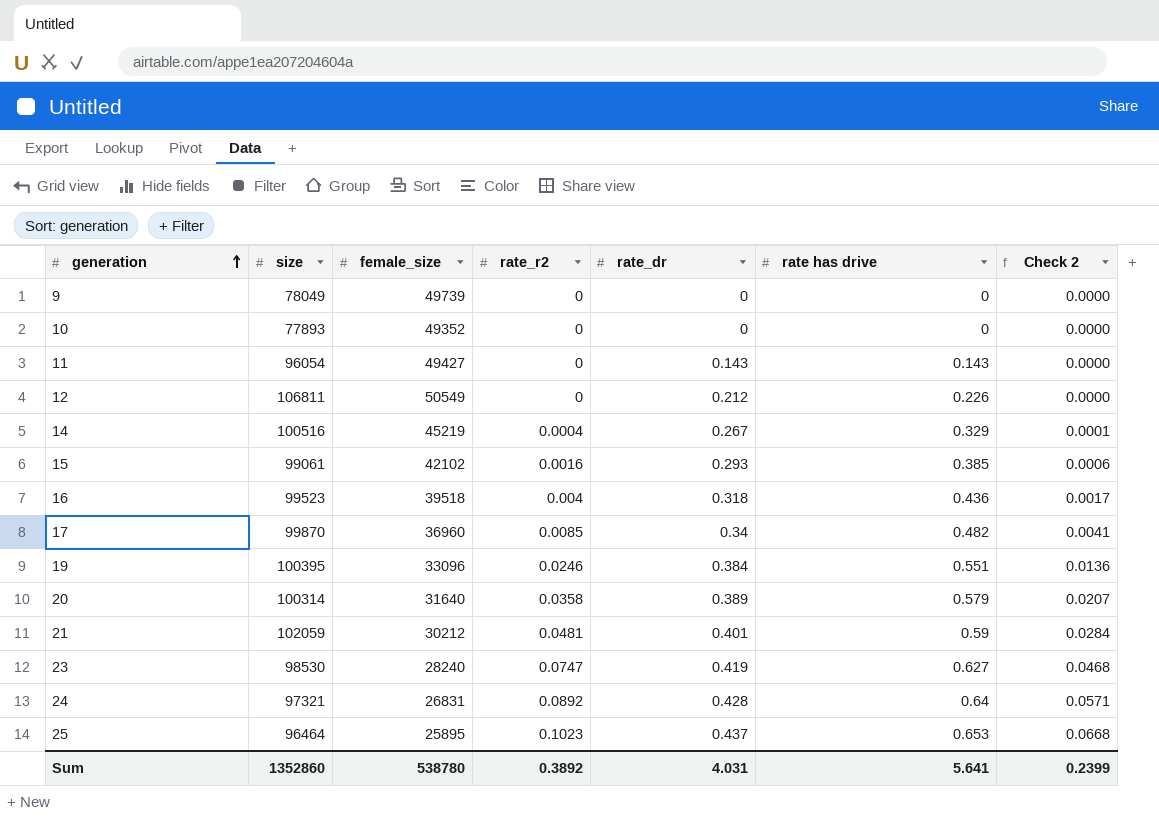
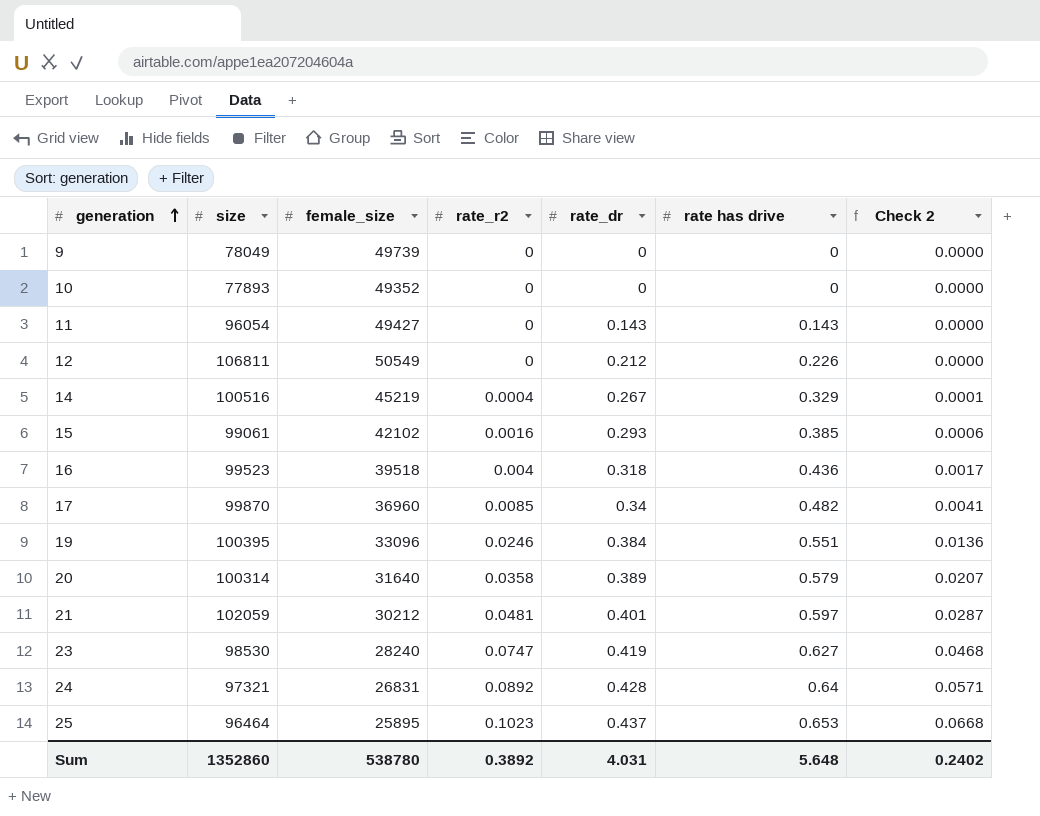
21 | rate has drive: 0.59 -> 0.597
21 | Check 2: 0.0284 -> 0.0287
Sum | rate has drive: 5.641 -> 5.648
Sum | Check 2: 0.2399 -> 0.2402

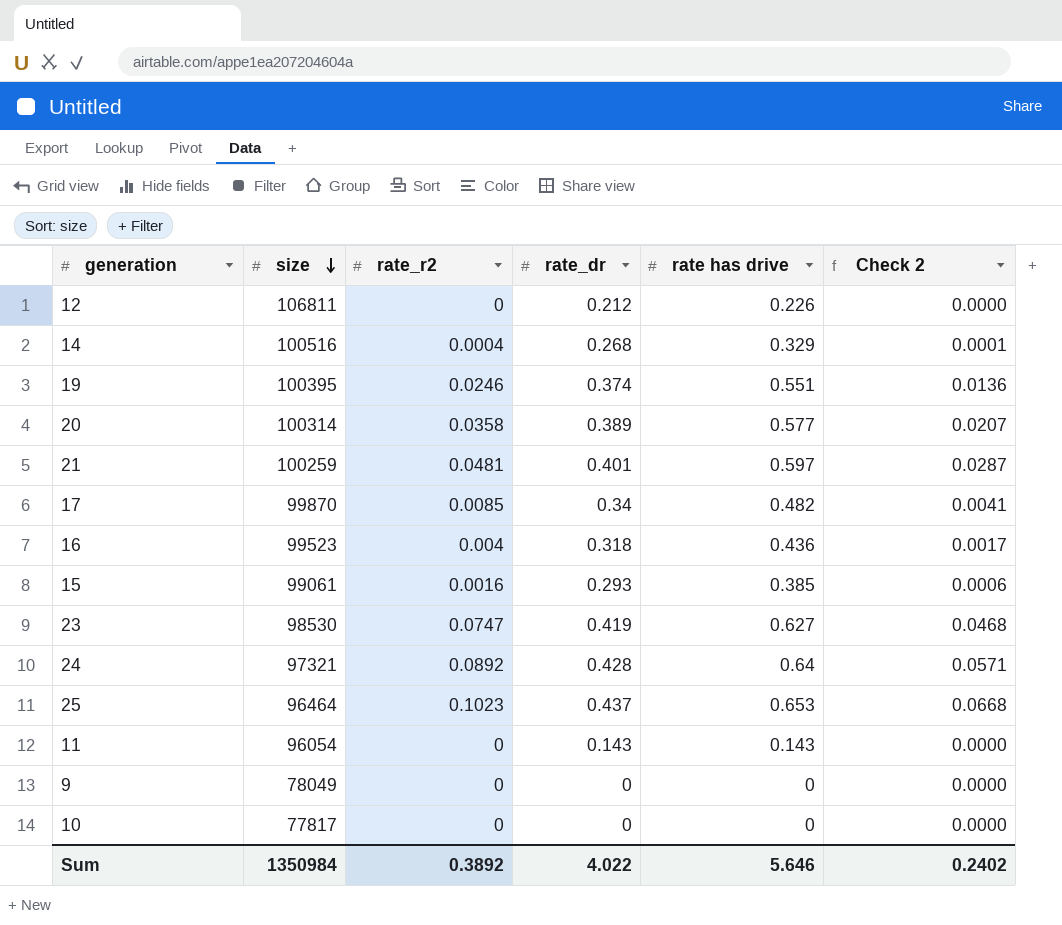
row order: generation ascending -> size descending
column female_size | position: 3 -> none
14 | rate_dr: 0.267 -> 0.268
19 | rate_dr: 0.384 -> 0.374
20 | rate has drive: 0.579 -> 0.577
21 | size: 102059 -> 100259
10 | size: 77893 -> 77817
Sum | size: 1352860 -> 1350984
Sum | rate_dr: 4.031 -> 4.022
Sum | rate has drive: 5.648 -> 5.646

